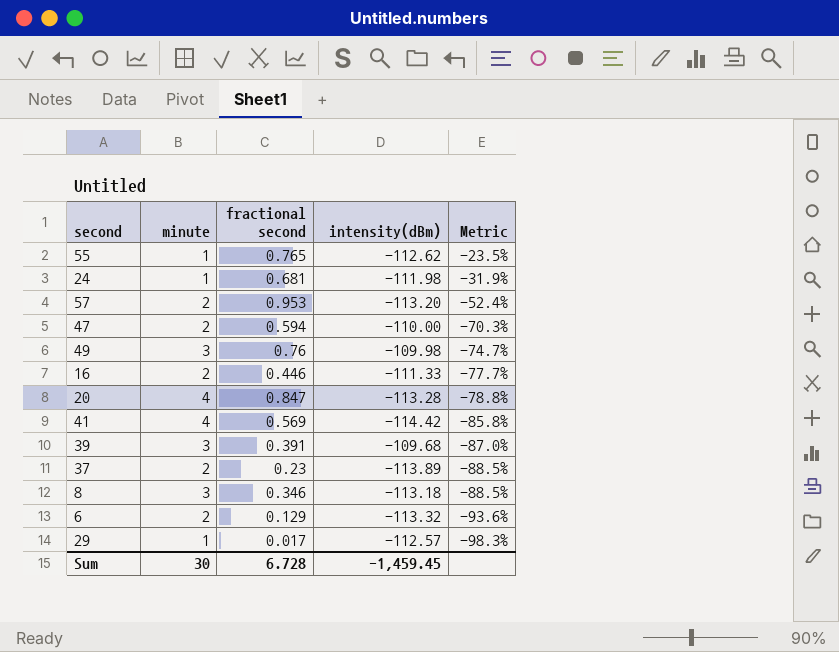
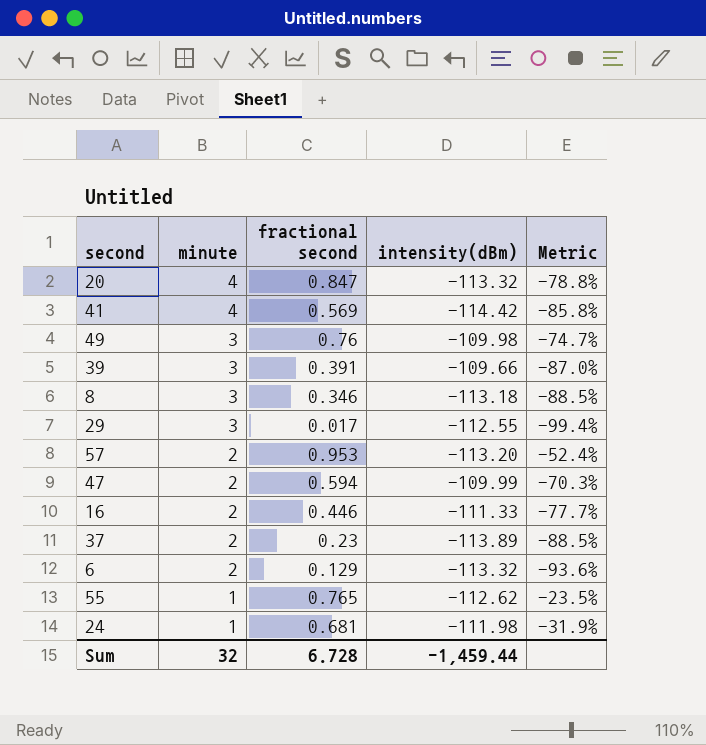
row order: Metric descending -> minute descending
20 | intensity(dBm): -113.28 -> -113.32
39 | intensity(dBm): -109.68 -> -109.66
29 | minute: 1 -> 3
29 | intensity(dBm): -112.57 -> -112.55
29 | Metric: -98.3% -> -99.4%
47 | intensity(dBm): -110.00 -> -109.99
Sum | minute: 30 -> 32
Sum | intensity(dBm): -1,459.45 -> -1,459.44

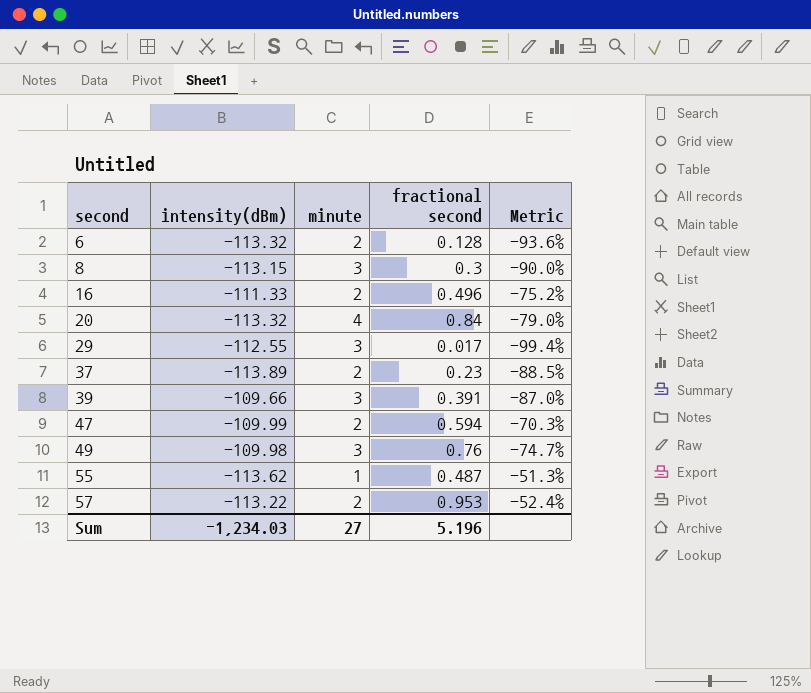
row order: minute descending -> second ascending
column intensity(dBm) | position: 4 -> 2
row 41: 4 | 0.569 | -114.42 | -85.8% -> none
row 24: 1 | 0.681 | -111.98 | -31.9% -> none
6 | fractional second: 0.129 -> 0.128
8 | intensity(dBm): -113.18 -> -113.15
8 | fractional second: 0.346 -> 0.3
8 | Metric: -88.5% -> -90.0%
16 | fractional second: 0.446 -> 0.496
16 | Metric: -77.7% -> -75.2%
20 | fractional second: 0.847 -> 0.84
20 | Metric: -78.8% -> -79.0%
55 | intensity(dBm): -112.62 -> -113.62
55 | fractional second: 0.765 -> 0.487
55 | Metric: -23.5% -> -51.3%
57 | intensity(dBm): -113.20 -> -113.22
Sum | intensity(dBm): -1,459.44 -> -1,234.03
Sum | minute: 32 -> 27
Sum | fractional second: 6.728 -> 5.196

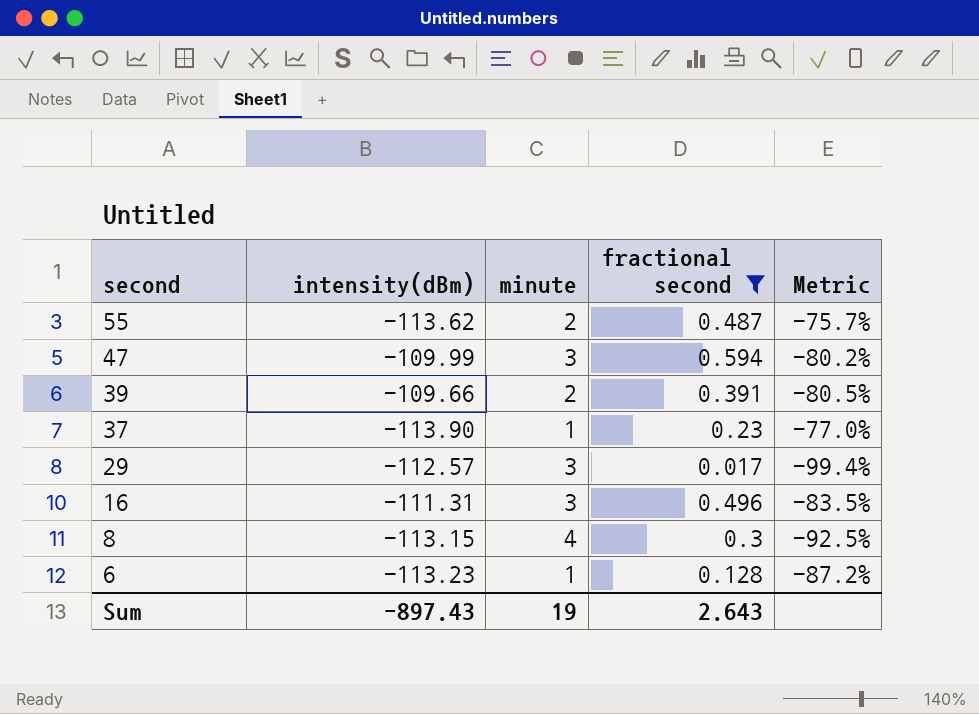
filter: none -> fractional second <= 0.594
row order: second ascending -> second descending
55 | minute: 1 -> 2
55 | Metric: -51.3% -> -75.7%
47 | minute: 2 -> 3
47 | Metric: -70.3% -> -80.2%
39 | minute: 3 -> 2
39 | Metric: -87.0% -> -80.5%
37 | intensity(dBm): -113.89 -> -113.90
37 | minute: 2 -> 1
37 | Metric: -88.5% -> -77.0%
29 | intensity(dBm): -112.55 -> -112.57
16 | intensity(dBm): -111.33 -> -111.31
16 | minute: 2 -> 3
16 | Metric: -75.2% -> -83.5%
8 | minute: 3 -> 4
8 | Metric: -90.0% -> -92.5%
6 | intensity(dBm): -113.32 -> -113.23
6 | minute: 2 -> 1
6 | Metric: -93.6% -> -87.2%
Sum | intensity(dBm): -1,234.03 -> -897.43
Sum | minute: 27 -> 19
Sum | fractional second: 5.196 -> 2.643

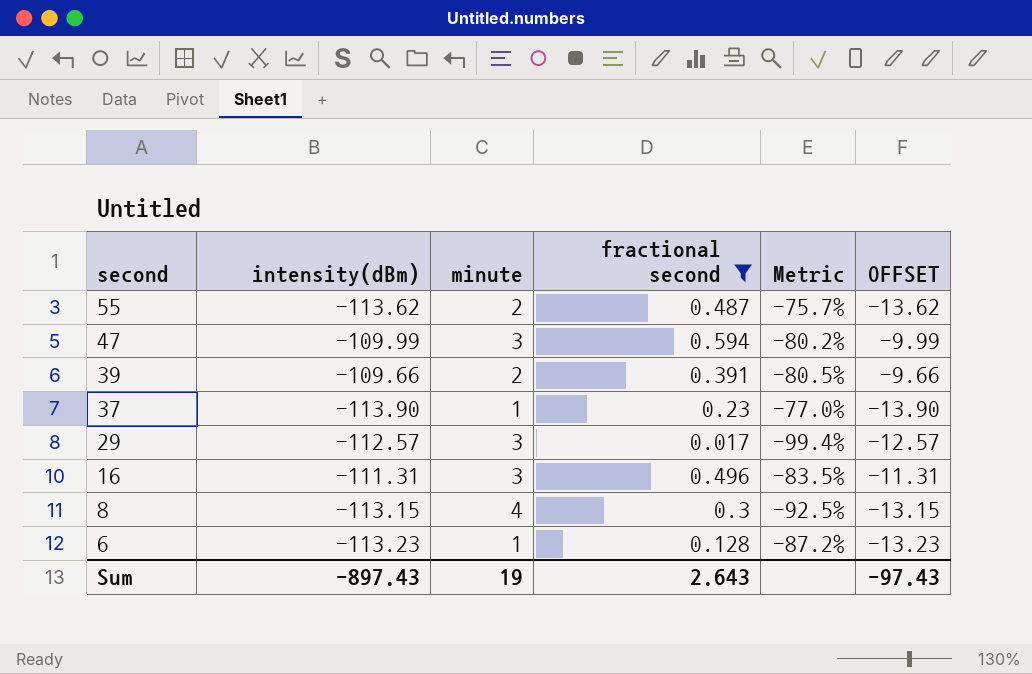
column OFFSET | formula: none -> [intensity(dBm)] + 100

